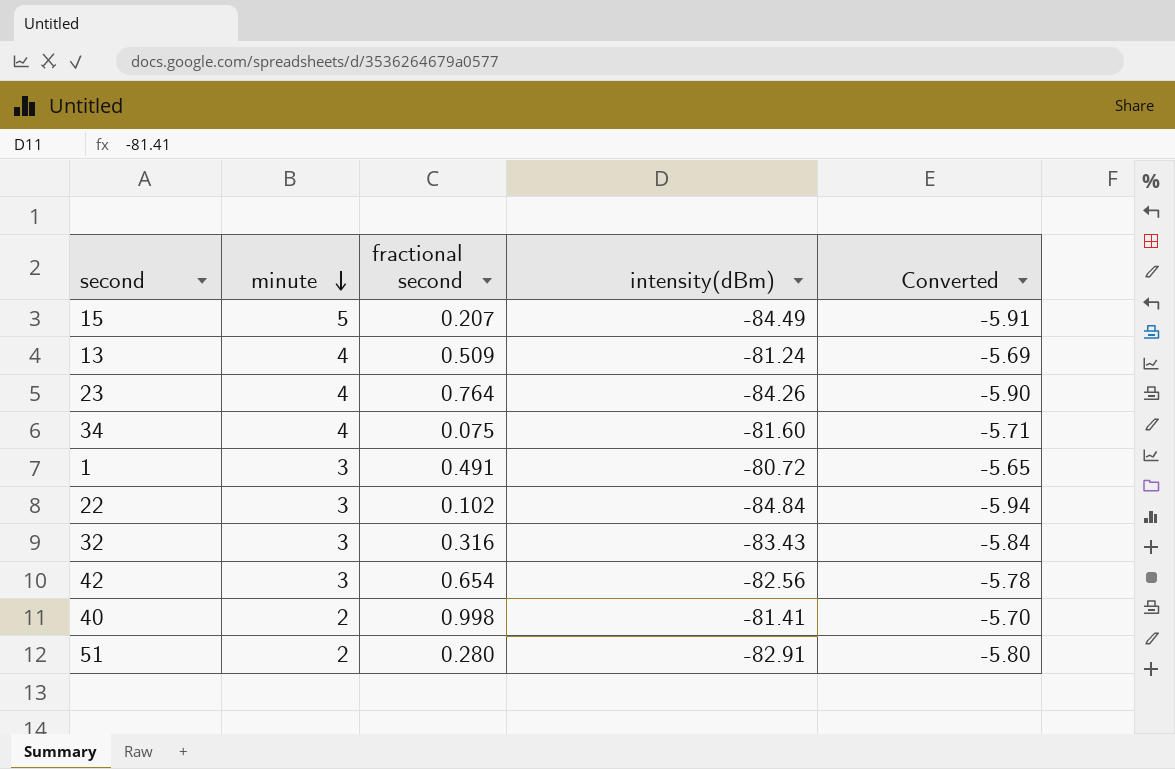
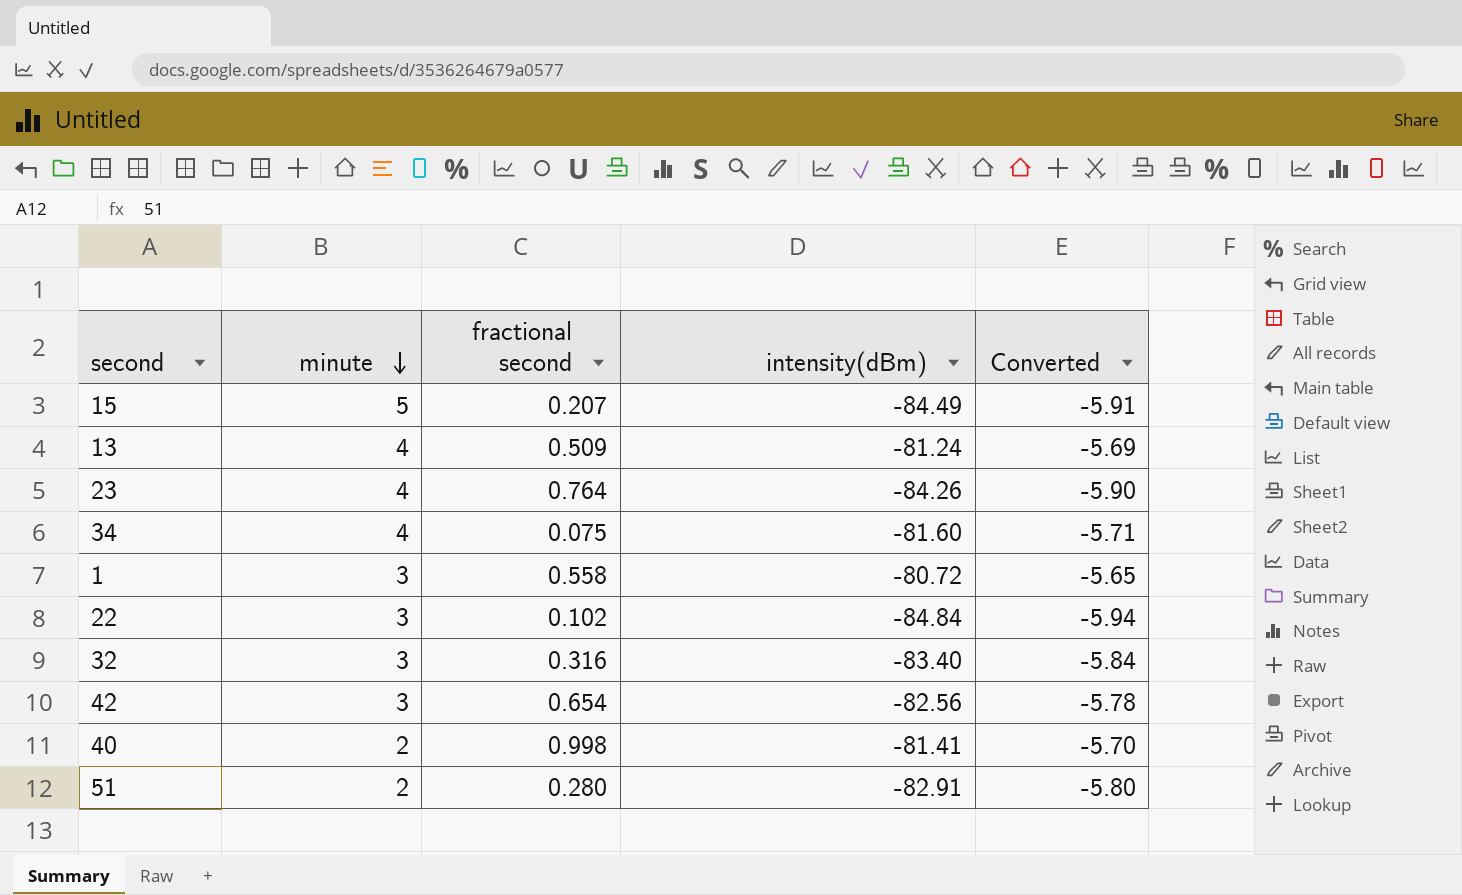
1 | fractional second: 0.491 -> 0.558
32 | intensity(dBm): -83.43 -> -83.40

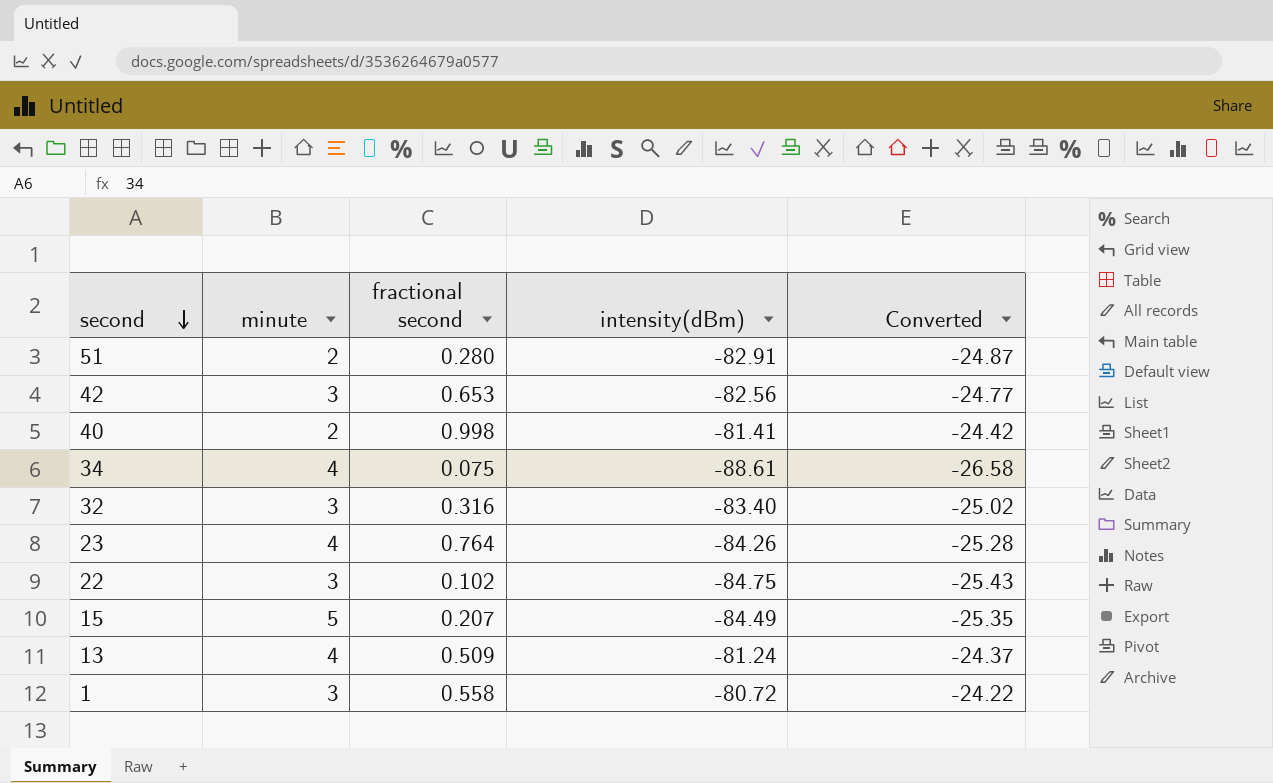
row order: minute descending -> second descending
column Converted | formula: [intensity(dBm)] * 0.07 -> [intensity(dBm)] * 0.3
42 | fractional second: 0.654 -> 0.653
34 | intensity(dBm): -81.60 -> -88.61
22 | intensity(dBm): -84.84 -> -84.75

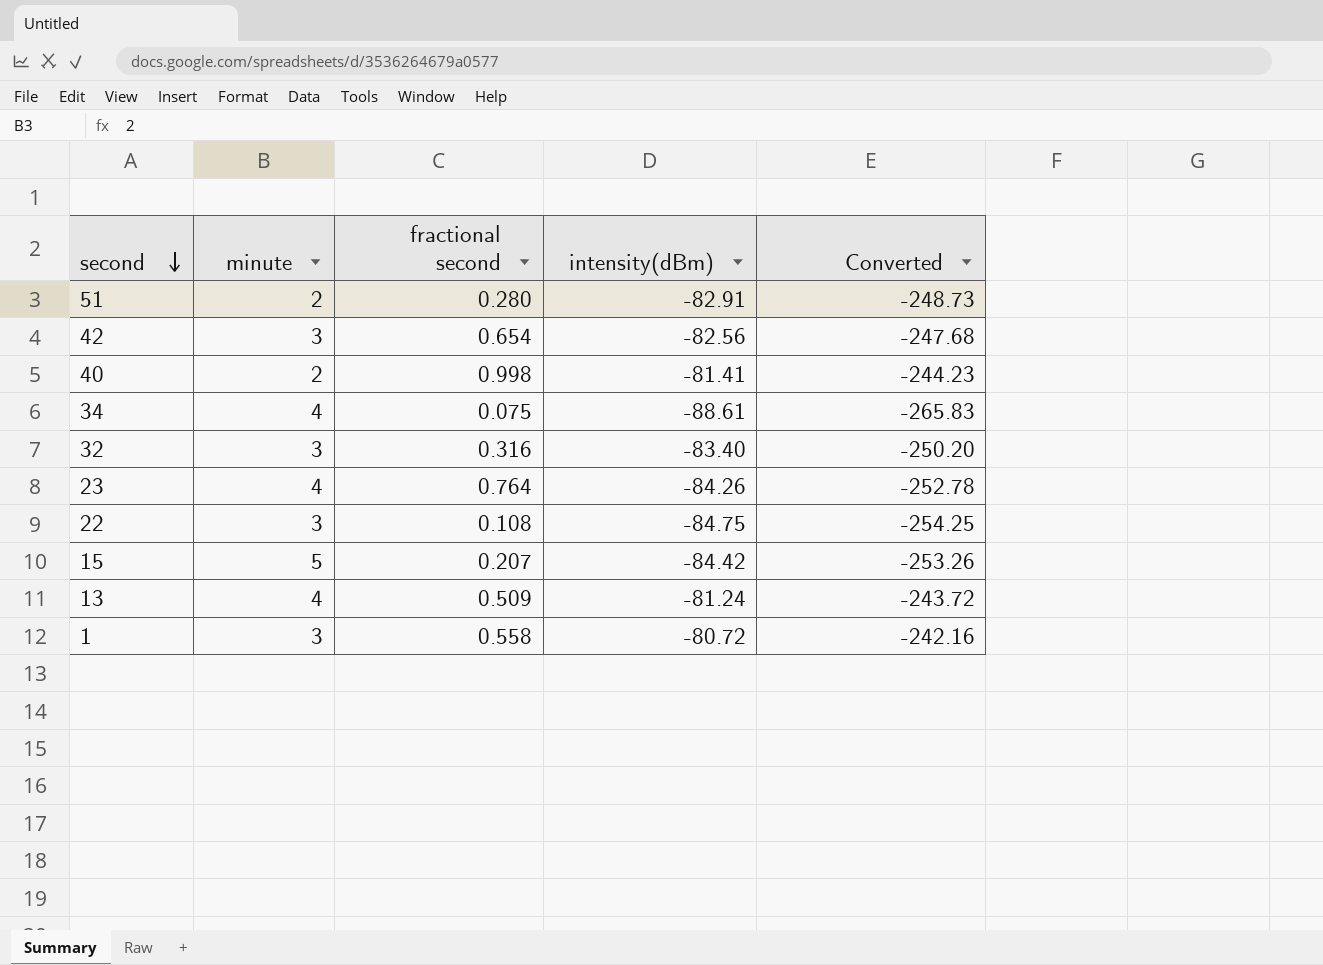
column Converted | formula: [intensity(dBm)] * 0.3 -> [intensity(dBm)] * 3
42 | fractional second: 0.653 -> 0.654
22 | fractional second: 0.102 -> 0.108
15 | intensity(dBm): -84.49 -> -84.42

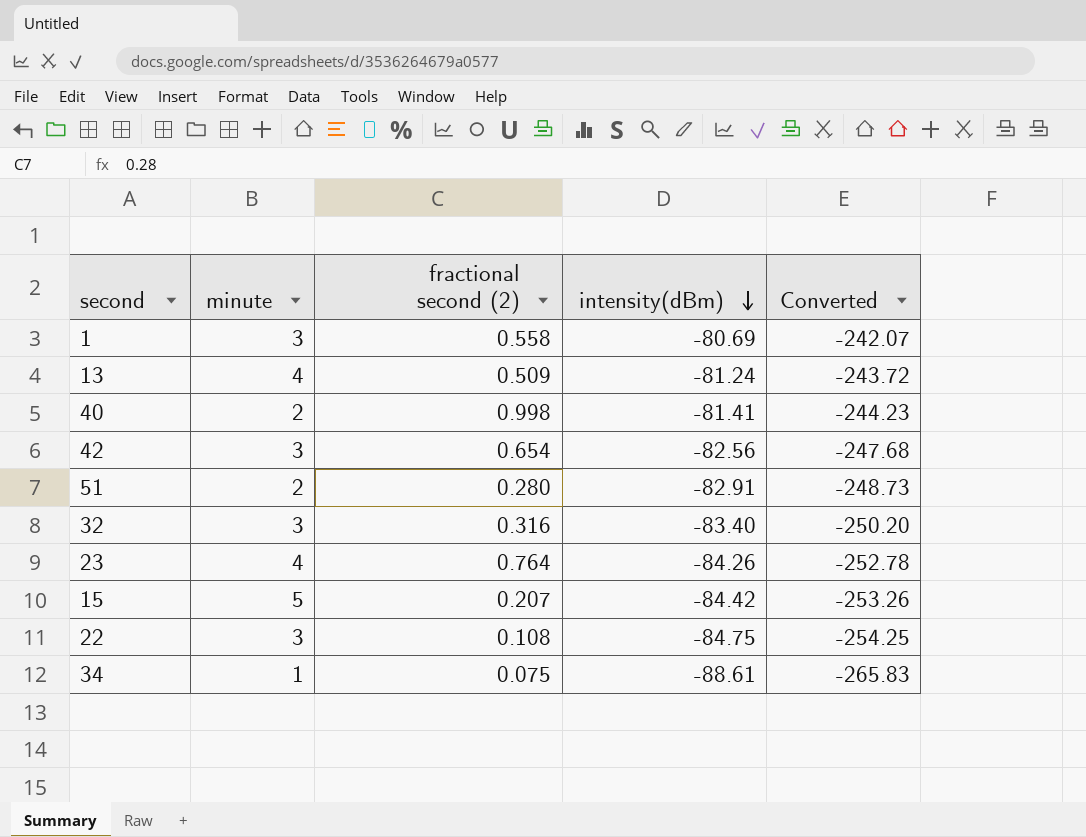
row order: second descending -> intensity(dBm) descending
column name: fractional second -> fractional second (2)
1 | intensity(dBm): -80.72 -> -80.69
1 | Converted: -242.16 -> -242.07
34 | minute: 4 -> 1

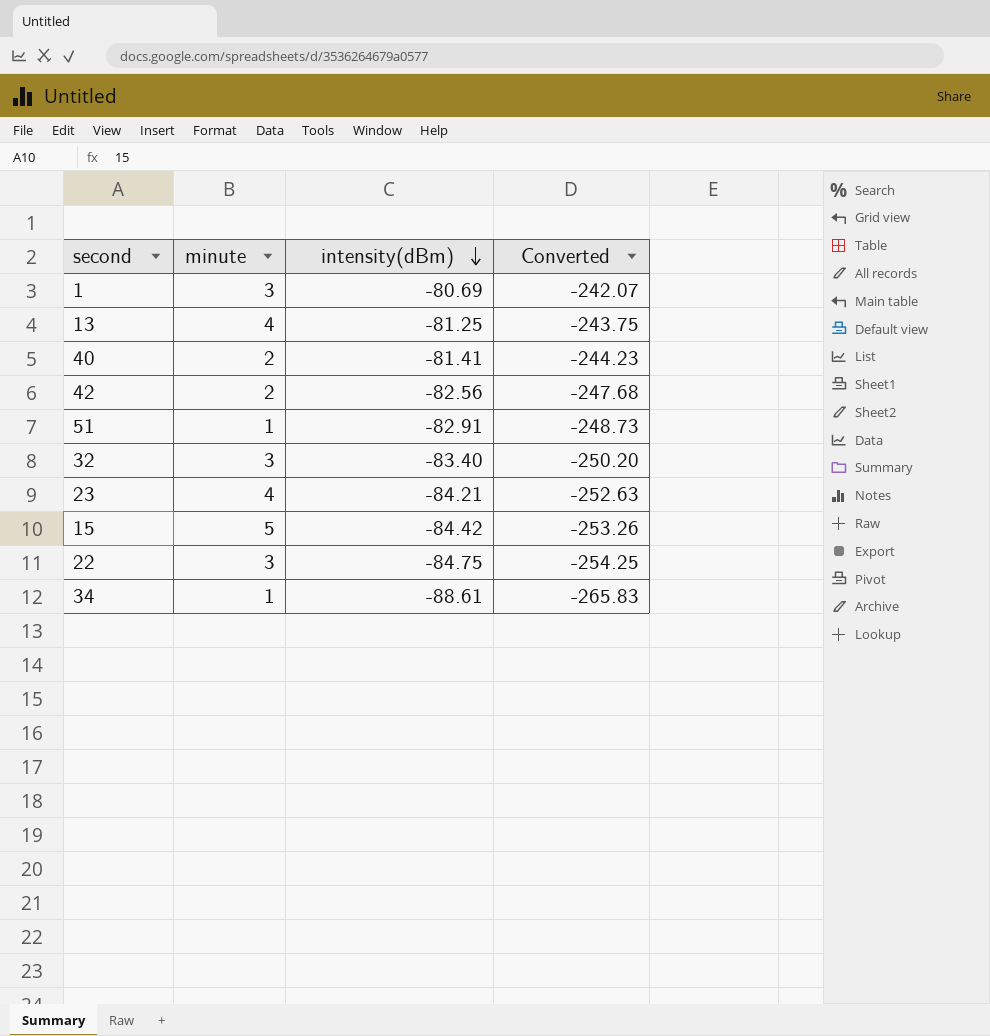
column fractional second (2) | position: 3 -> none
13 | intensity(dBm): -81.24 -> -81.25
13 | Converted: -243.72 -> -243.75
42 | minute: 3 -> 2
51 | minute: 2 -> 1
23 | intensity(dBm): -84.26 -> -84.21
23 | Converted: -252.78 -> -252.63

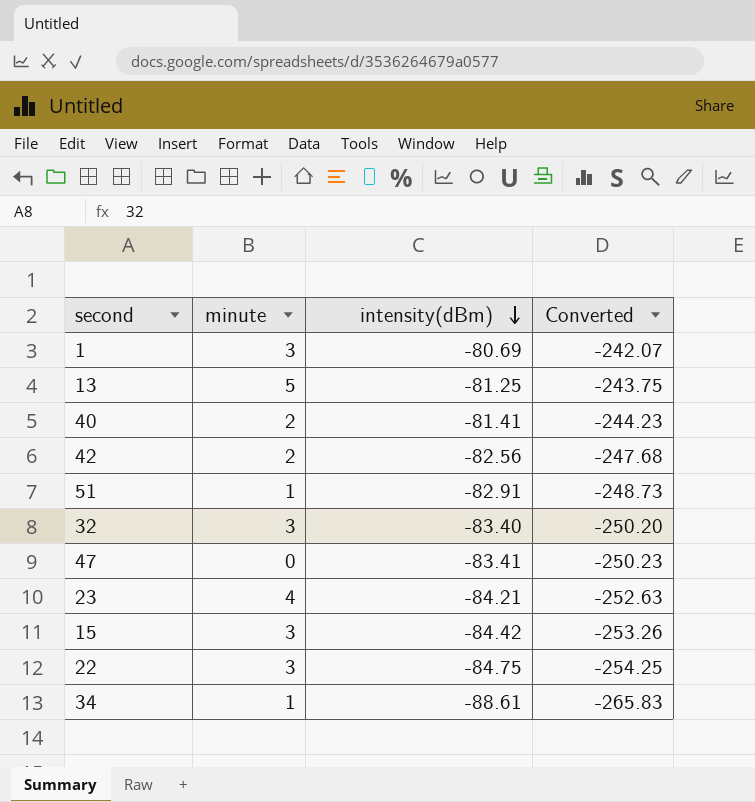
13 | minute: 4 -> 5
row 47: none -> 0 | -83.41 | -250.23
15 | minute: 5 -> 3

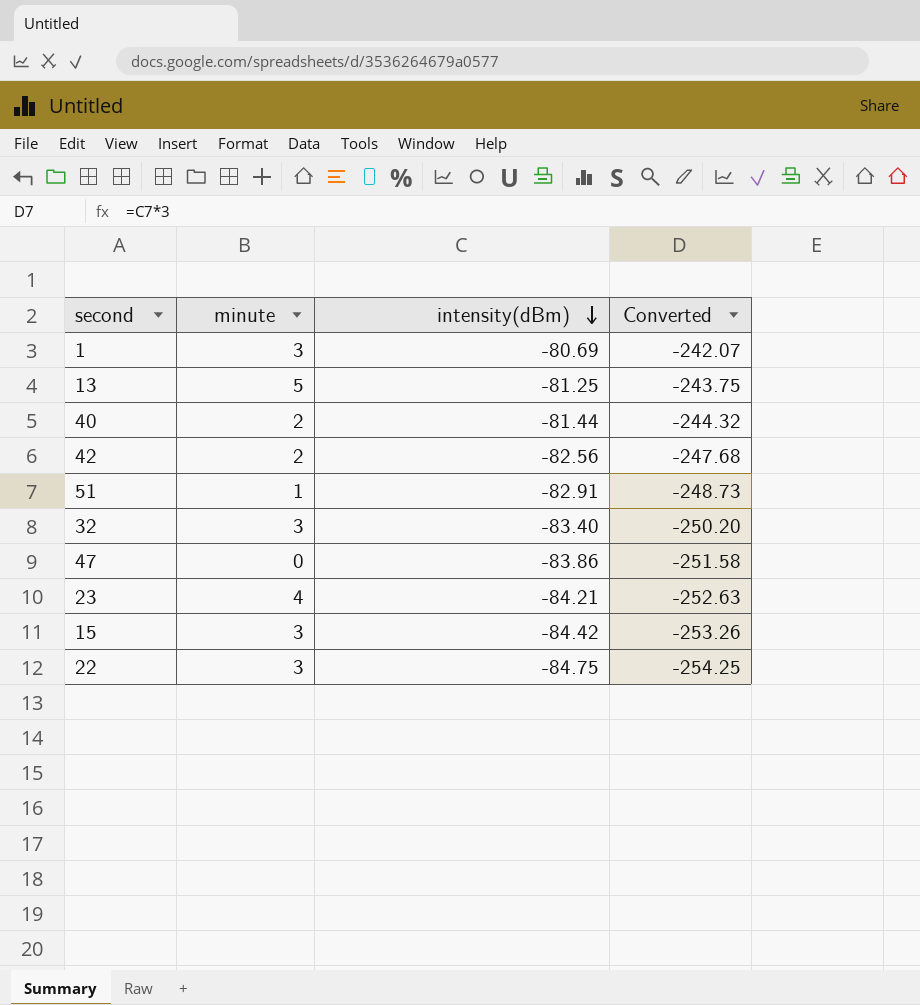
row 34: 1 | -88.61 | -265.83 -> none
40 | intensity(dBm): -81.41 -> -81.44
40 | Converted: -244.23 -> -244.32
47 | intensity(dBm): -83.41 -> -83.86
47 | Converted: -250.23 -> -251.58

